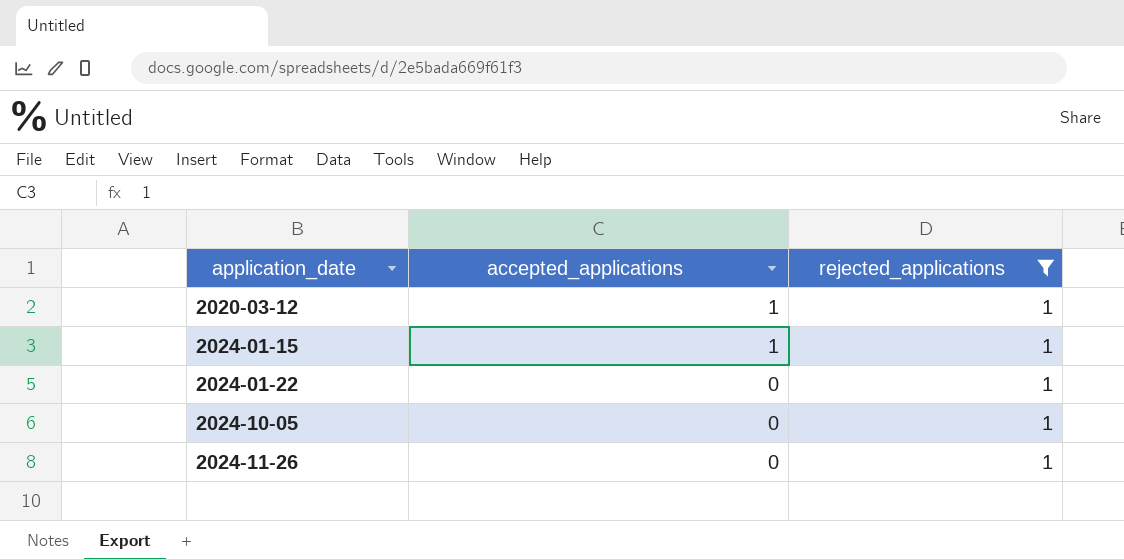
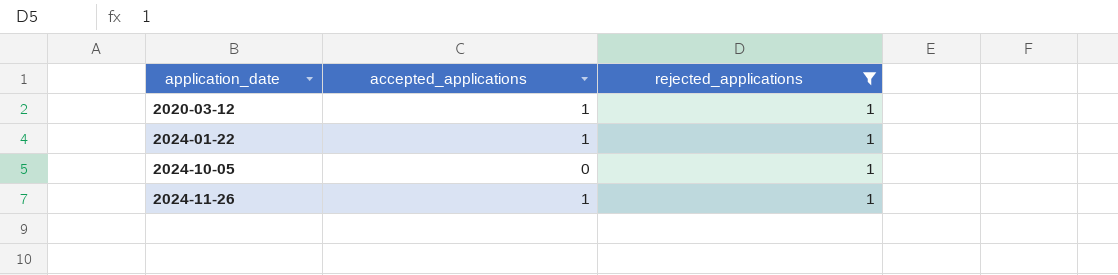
row 2024-01-15: 1 | 1 -> none
2024-01-22 | accepted_applications: 0 -> 1
2024-11-26 | accepted_applications: 0 -> 1

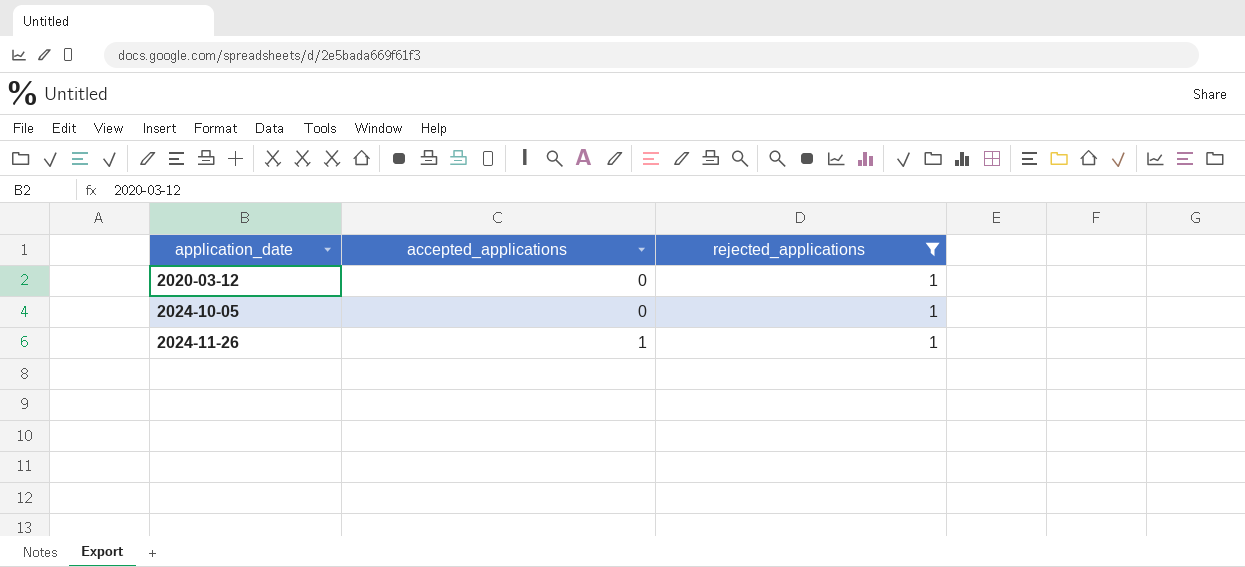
row 2024-01-22: 1 | 1 -> none
2020-03-12 | accepted_applications: 1 -> 0

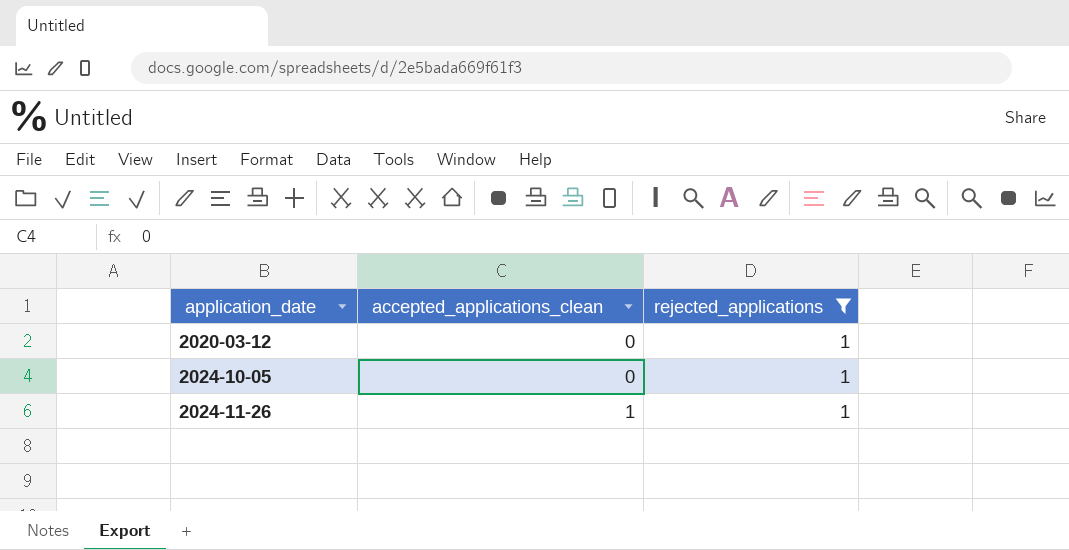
column name: accepted_applications -> accepted_applications_clean

